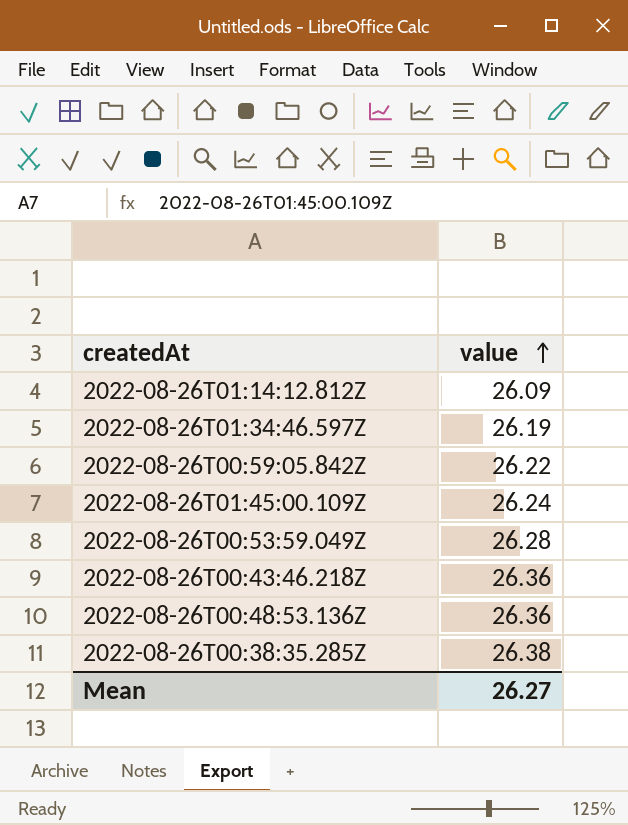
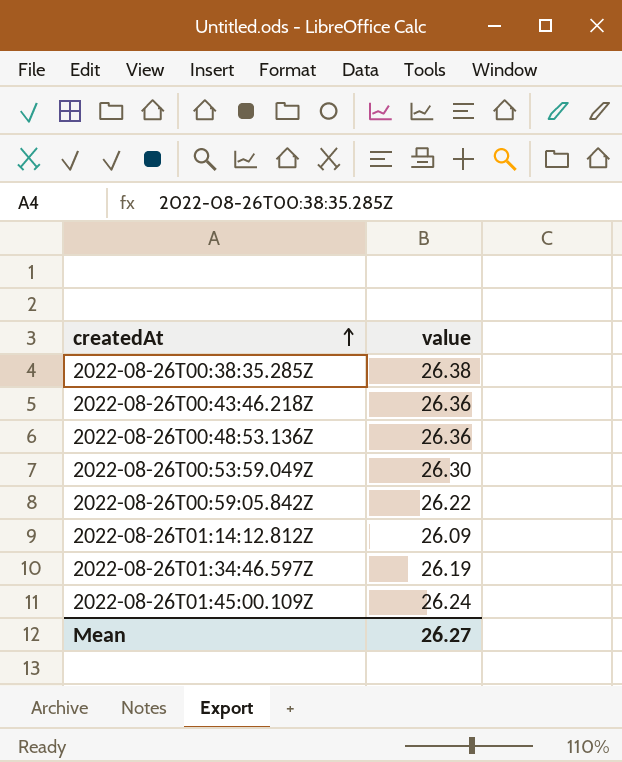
row order: value ascending -> createdAt ascending
2022-08-26T00:53:59.049Z | value: 26.28 -> 26.30

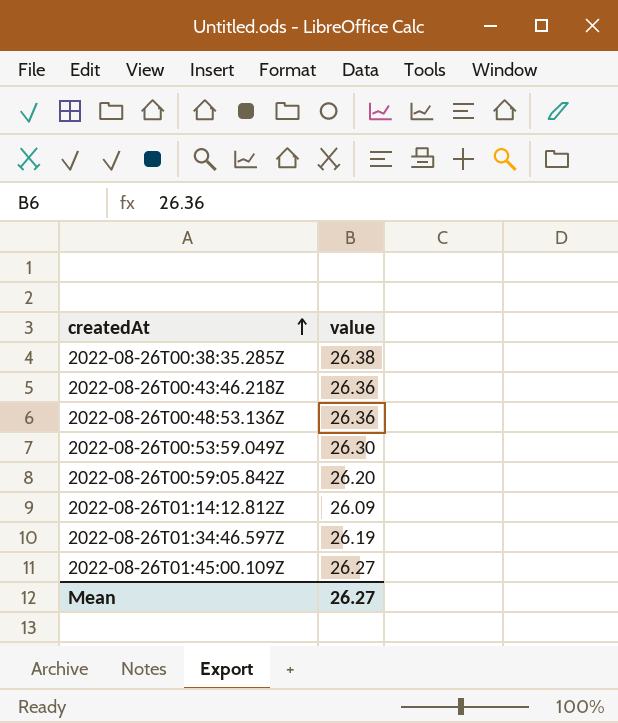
2022-08-26T00:59:05.842Z | value: 26.22 -> 26.20
2022-08-26T01:45:00.109Z | value: 26.24 -> 26.27

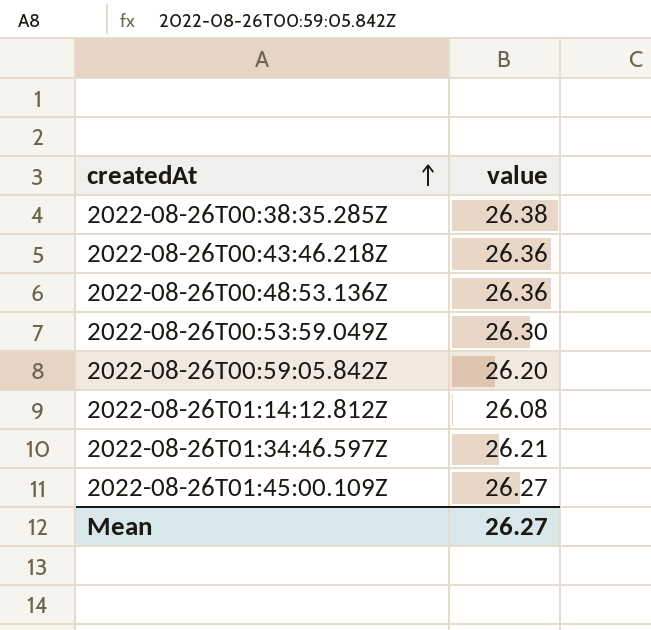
2022-08-26T01:14:12.812Z | value: 26.09 -> 26.08
2022-08-26T01:34:46.597Z | value: 26.19 -> 26.21

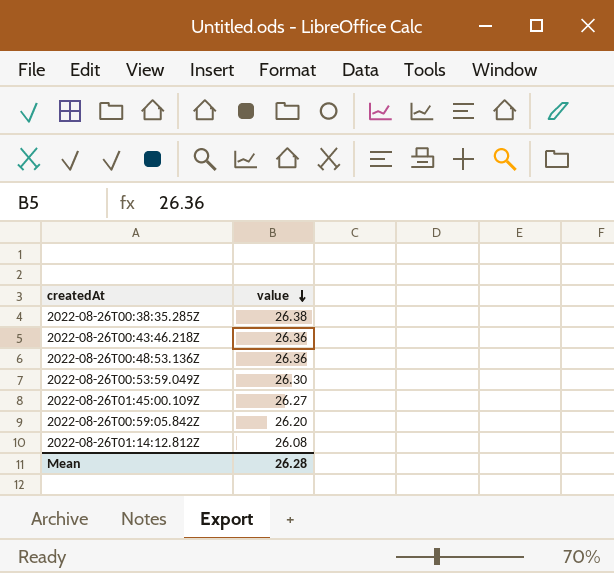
row order: createdAt ascending -> value descending
row 2022-08-26T01:34:46.597Z: 26.21 -> none
Mean | value: 26.27 -> 26.28

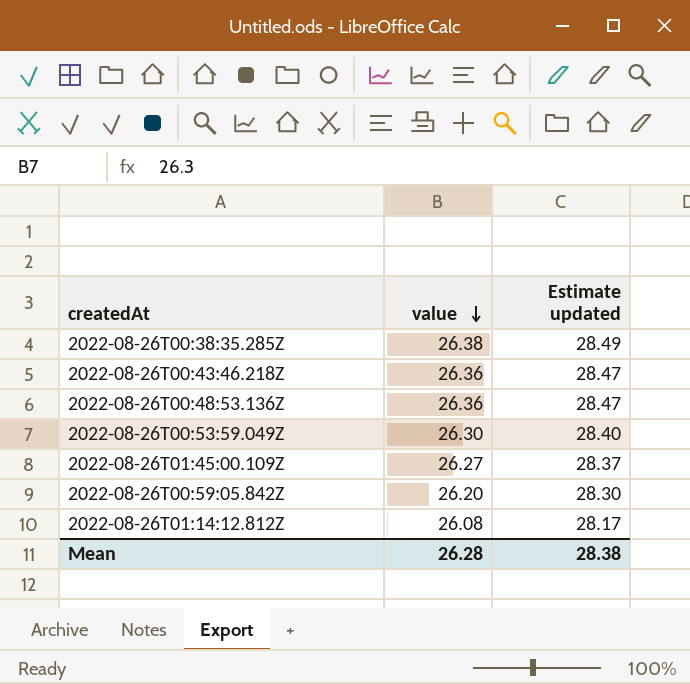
column Estimate updated | formula: none -> [value] * 1.08

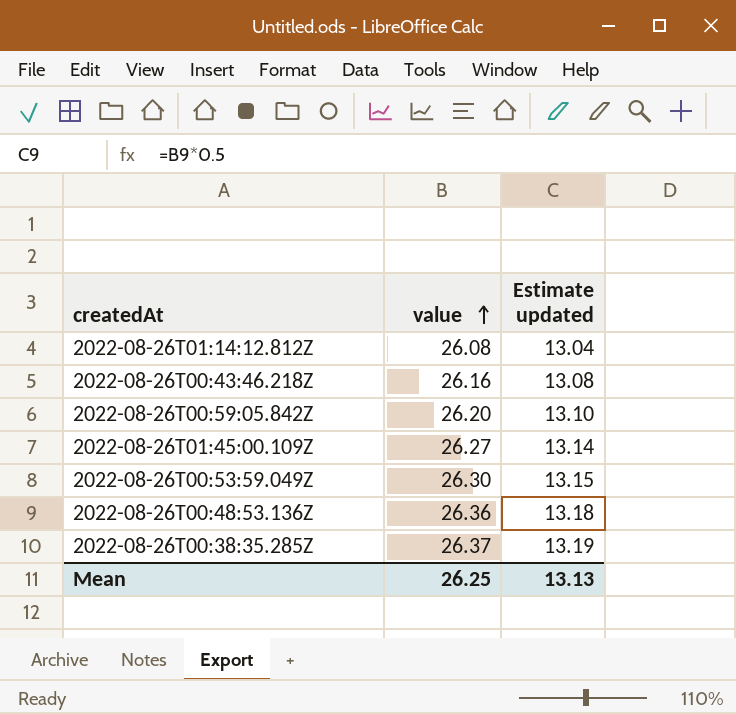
row order: value descending -> value ascending
column Estimate updated | formula: [value] * 1.08 -> [value] * 0.5
2022-08-26T00:43:46.218Z | value: 26.36 -> 26.16
2022-08-26T00:38:35.285Z | value: 26.38 -> 26.37
Mean | value: 26.28 -> 26.25
Mean | Estimate updated: 28.38 -> 13.13

